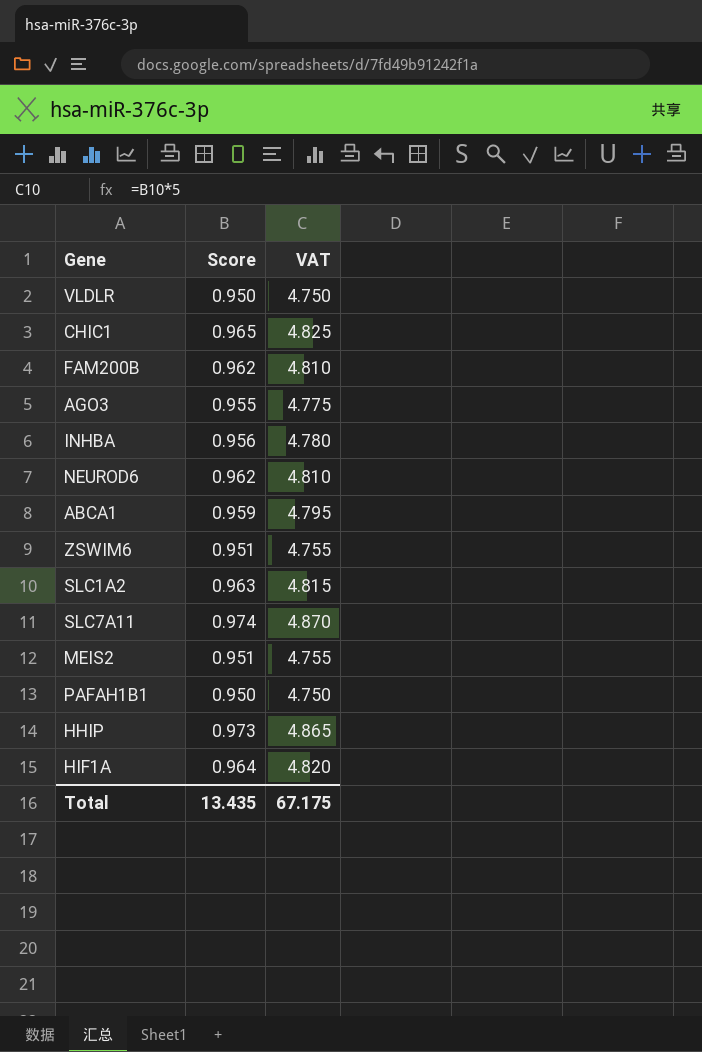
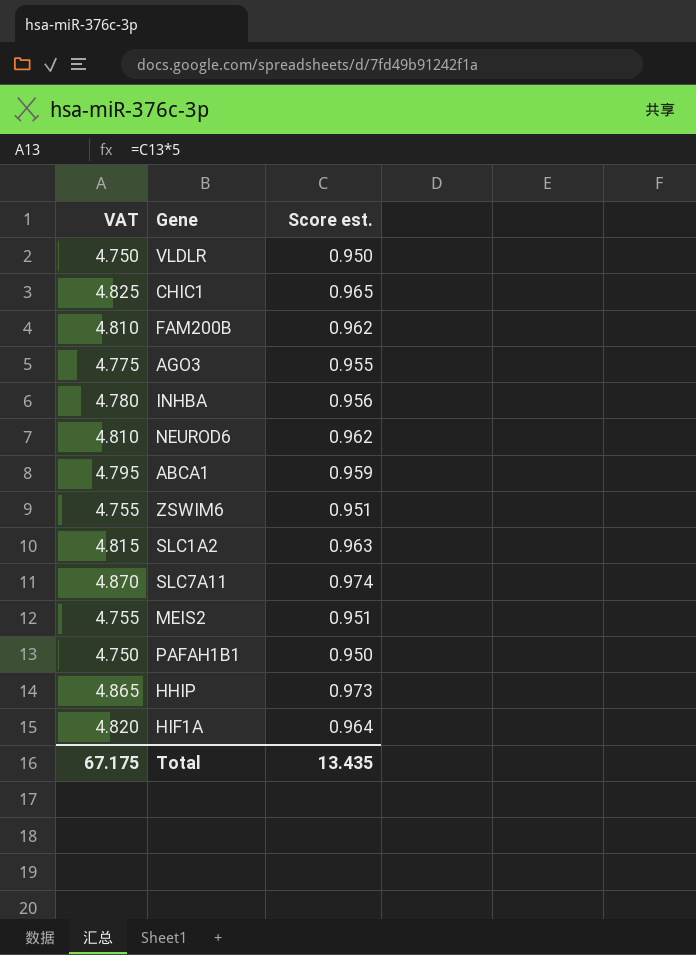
column VAT | position: 3 -> 1
column name: Score -> Score est.

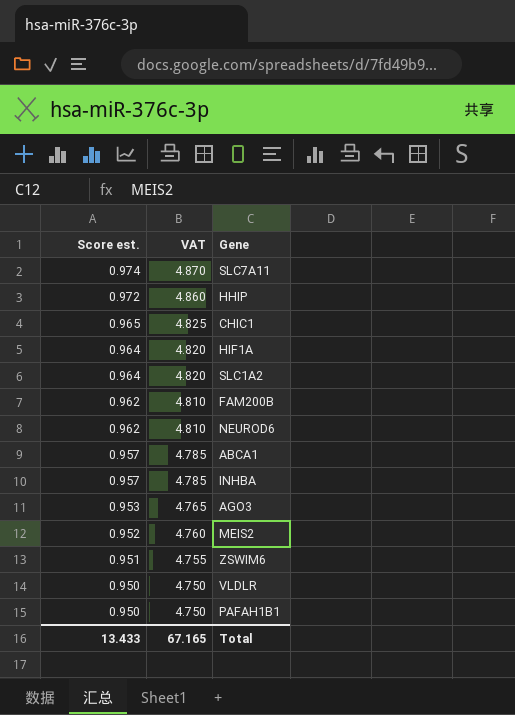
row order: none -> Score est. descending
column Score est. | position: 3 -> 1
HHIP | Score est.: 0.973 -> 0.972
HHIP | VAT: 4.865 -> 4.860
SLC1A2 | Score est.: 0.963 -> 0.964
SLC1A2 | VAT: 4.815 -> 4.820
ABCA1 | Score est.: 0.959 -> 0.957
ABCA1 | VAT: 4.795 -> 4.785
INHBA | Score est.: 0.956 -> 0.957
INHBA | VAT: 4.780 -> 4.785
AGO3 | Score est.: 0.955 -> 0.953
AGO3 | VAT: 4.775 -> 4.765
MEIS2 | Score est.: 0.951 -> 0.952
MEIS2 | VAT: 4.755 -> 4.760
Total | Score est.: 13.435 -> 13.433
Total | VAT: 67.175 -> 67.165

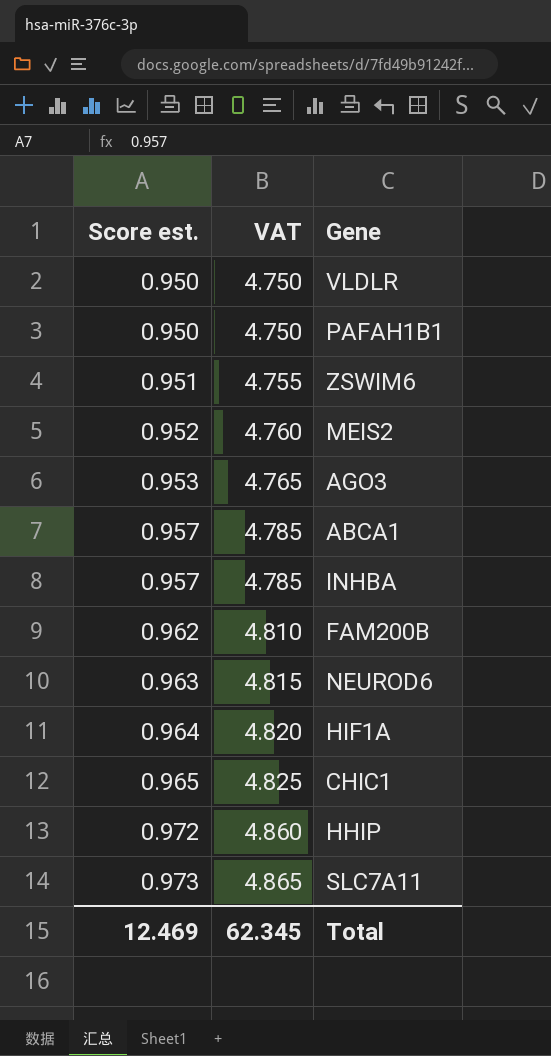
row order: Score est. descending -> Score est. ascending
row SLC1A2: 0.964 | 4.820 -> none
NEUROD6 | Score est.: 0.962 -> 0.963
NEUROD6 | VAT: 4.810 -> 4.815
SLC7A11 | Score est.: 0.974 -> 0.973
SLC7A11 | VAT: 4.870 -> 4.865
Total | Score est.: 13.433 -> 12.469
Total | VAT: 67.165 -> 62.345

